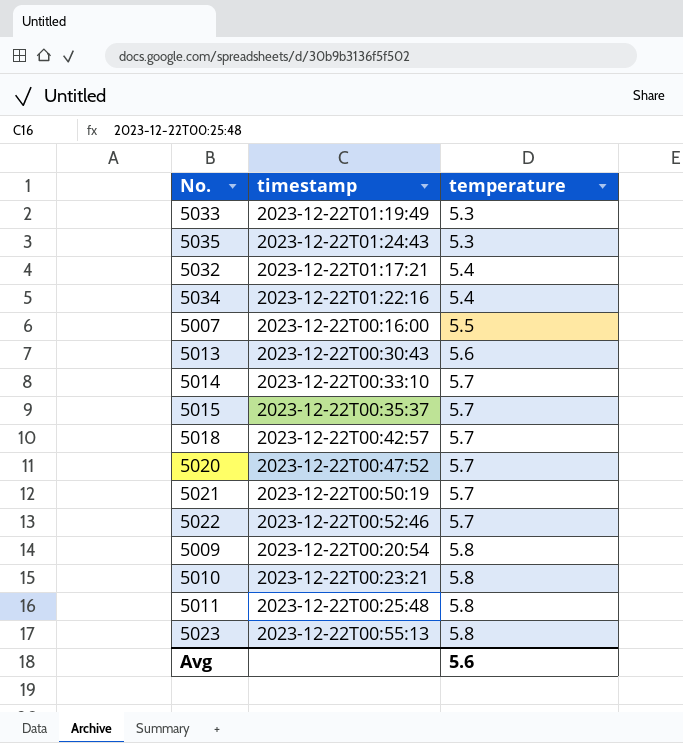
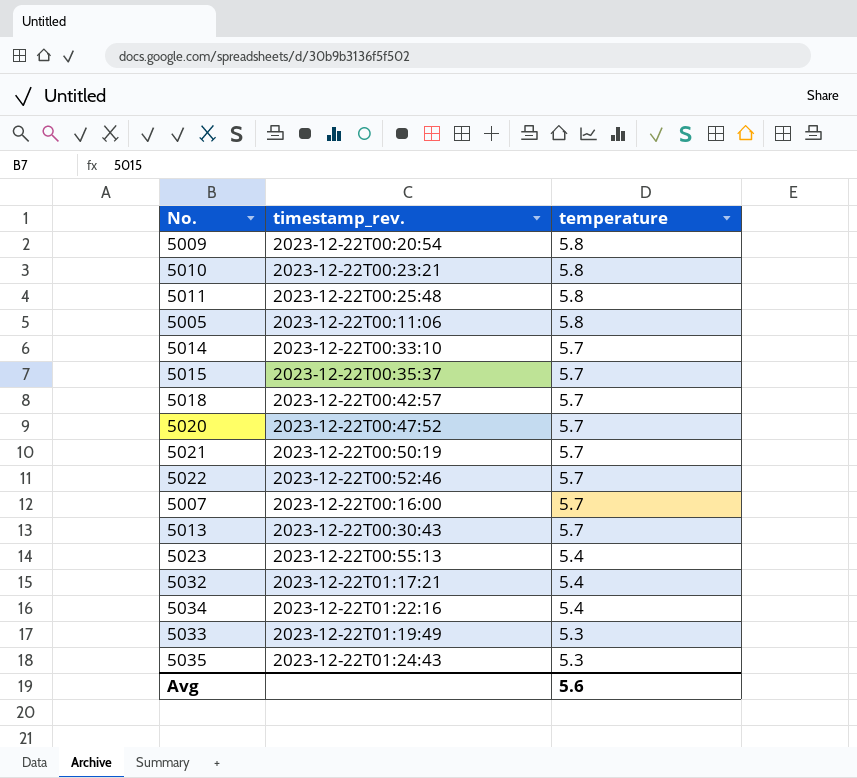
row order: temperature ascending -> temperature descending
column name: timestamp -> timestamp_rev.
row 5005: none -> 2023-12-22T00:11:06 | 5.8
5007 | temperature: 5.5 -> 5.7
5013 | temperature: 5.6 -> 5.7
5023 | temperature: 5.8 -> 5.4

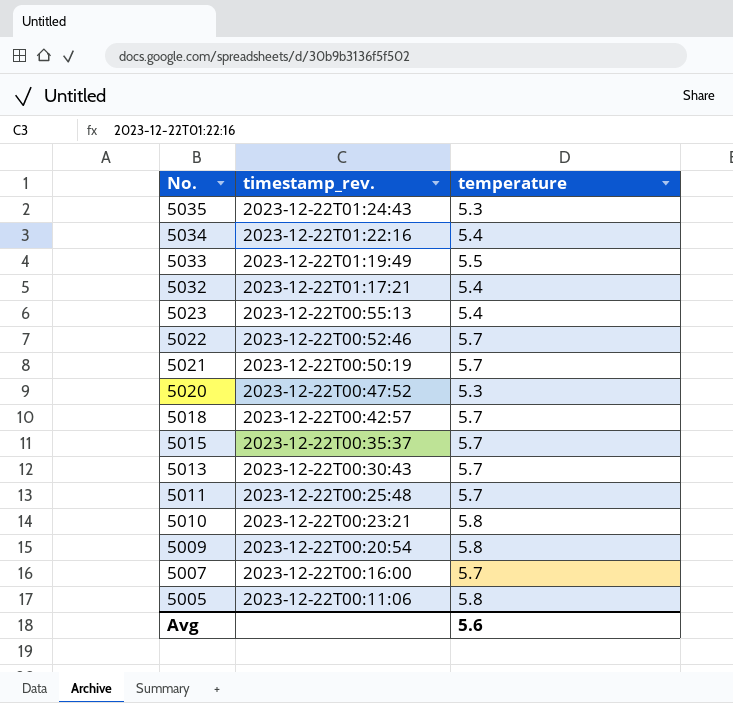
row order: temperature descending -> No. descending
row 5014: 2023-12-22T00:33:10 | 5.7 -> none
5033 | temperature: 5.3 -> 5.5
5020 | temperature: 5.7 -> 5.3
5011 | temperature: 5.8 -> 5.7

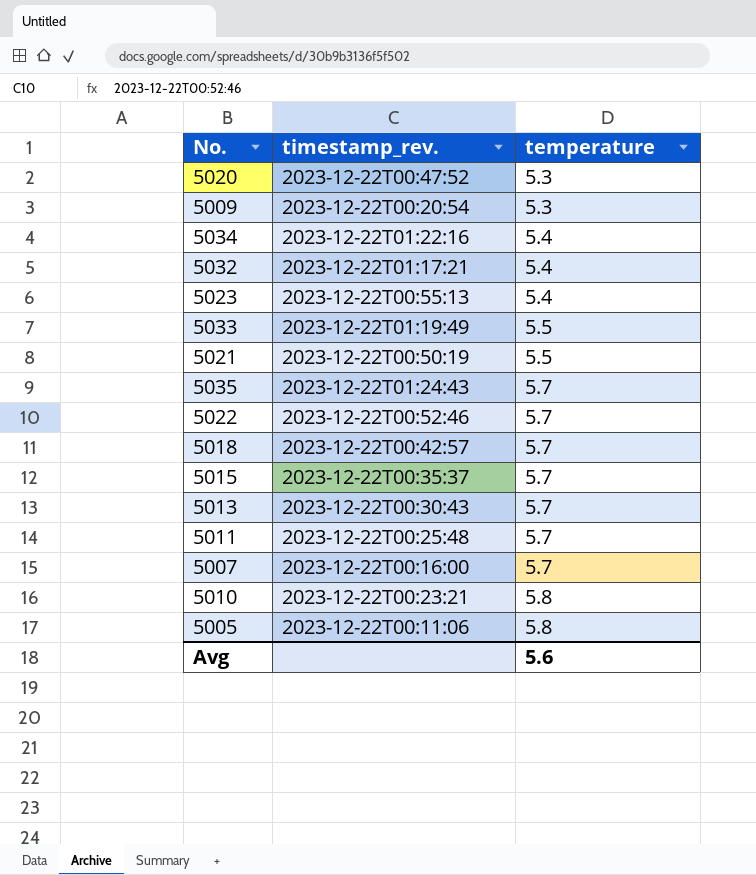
row order: No. descending -> temperature ascending
5009 | temperature: 5.8 -> 5.3
5021 | temperature: 5.7 -> 5.5
5035 | temperature: 5.3 -> 5.7

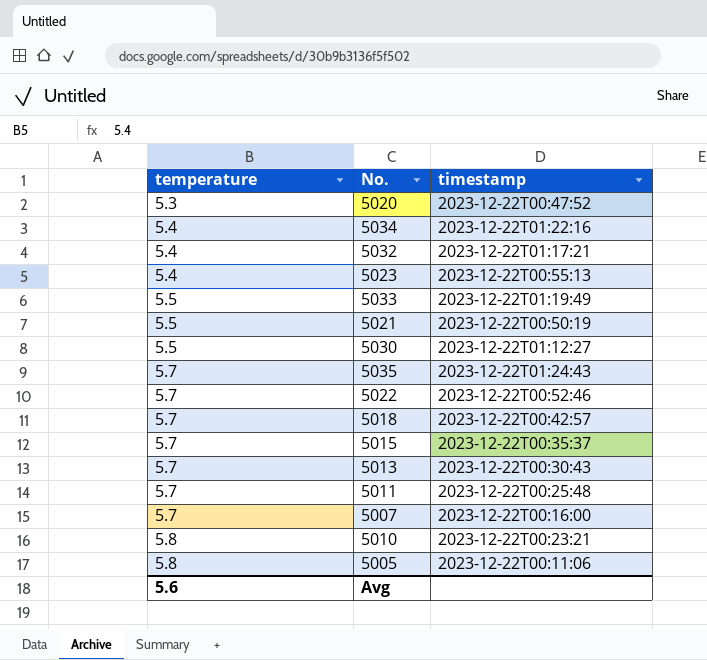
column temperature | position: 3 -> 1
column name: timestamp_rev. -> timestamp
row 5009: 2023-12-22T00:20:54 | 5.3 -> none
row 5030: none -> 5.5 | 2023-12-22T01:12:27

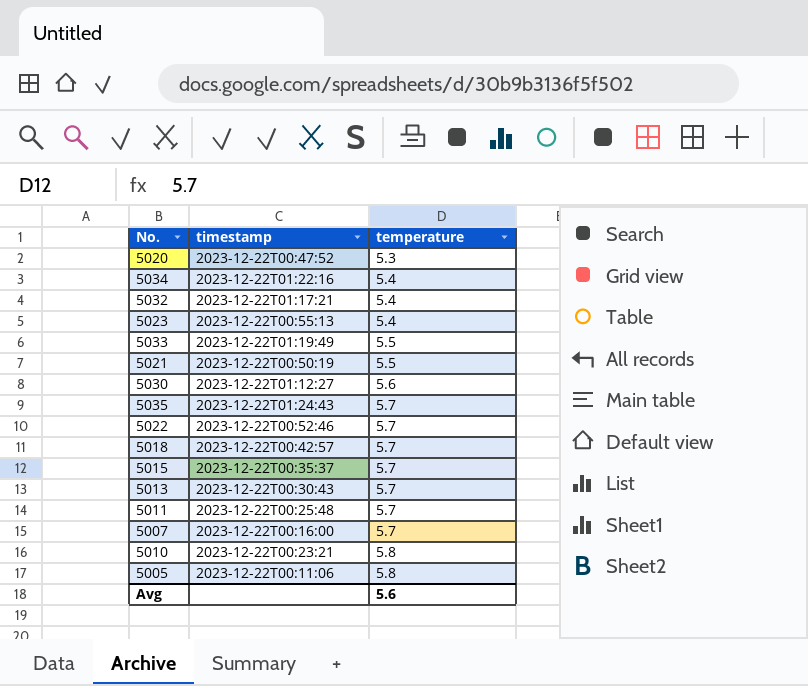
column temperature | position: 1 -> 3
5030 | temperature: 5.5 -> 5.6

